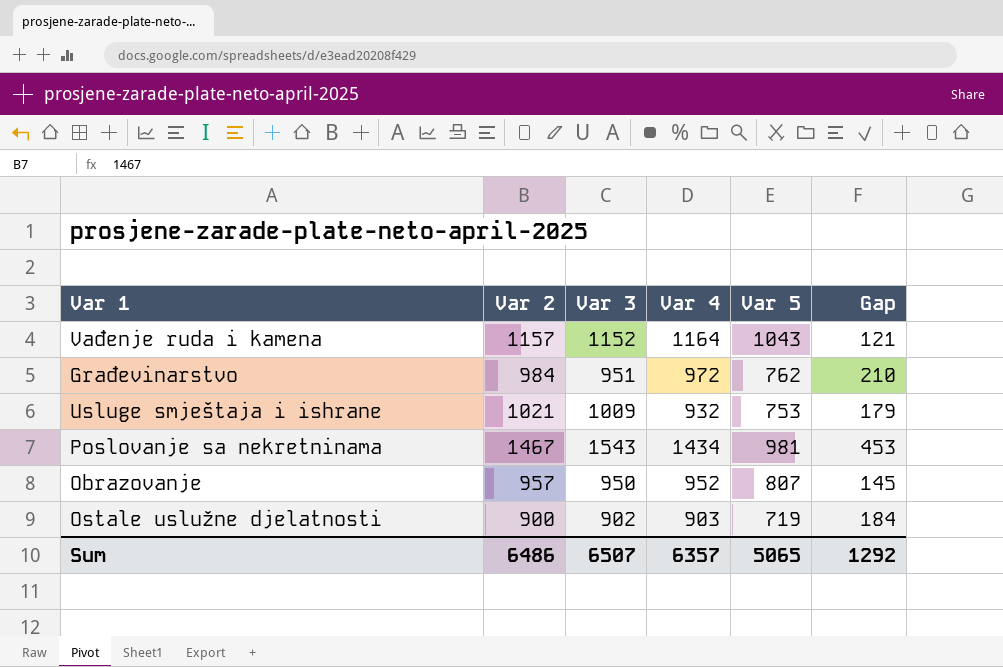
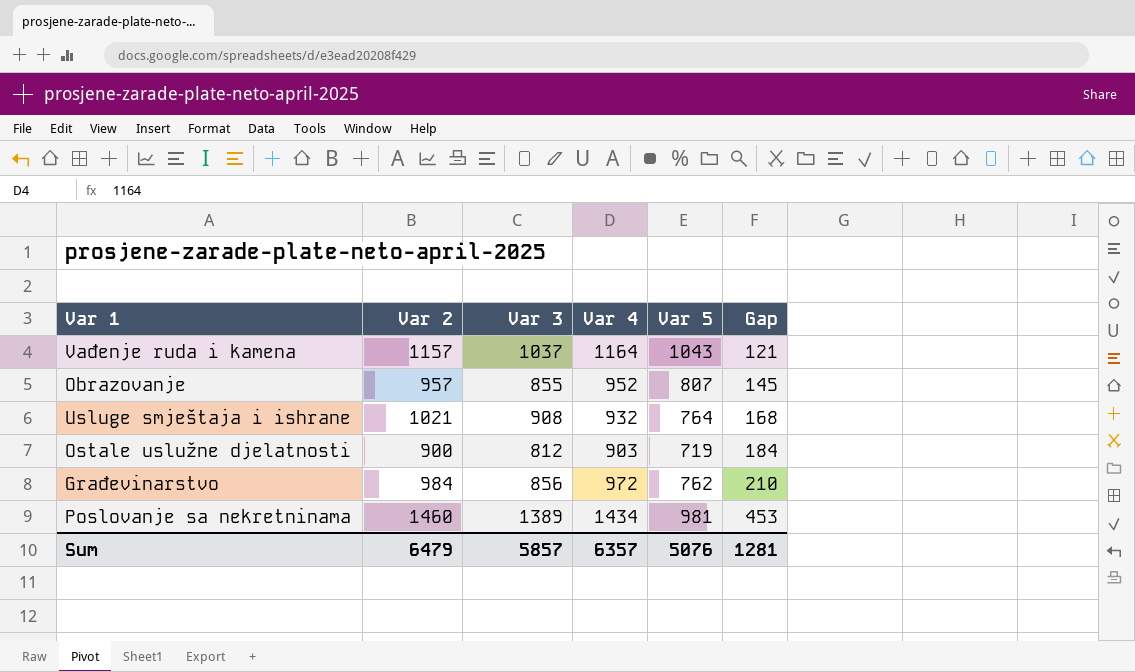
row order: none -> Gap ascending
Vađenje ruda i kamena | Var 3: 1152 -> 1037
Obrazovanje | Var 3: 950 -> 855
Usluge smještaja i ishrane | Var 3: 1009 -> 908
Usluge smještaja i ishrane | Var 5: 753 -> 764
Usluge smještaja i ishrane | Gap: 179 -> 168
Ostale uslužne djelatnosti | Var 3: 902 -> 812
Građevinarstvo | Var 3: 951 -> 856
Poslovanje sa nekretninama | Var 2: 1467 -> 1460
Poslovanje sa nekretninama | Var 3: 1543 -> 1389
Sum | Var 2: 6486 -> 6479
Sum | Var 3: 6507 -> 5857
Sum | Var 5: 5065 -> 5076
Sum | Gap: 1292 -> 1281

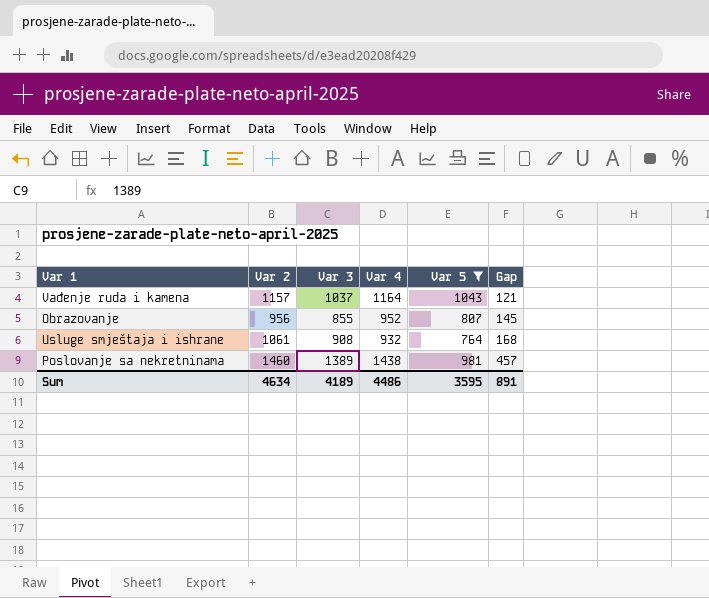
filter: none -> Var 5 >= 764
Obrazovanje | Var 2: 957 -> 956
Usluge smještaja i ishrane | Var 2: 1021 -> 1061
Poslovanje sa nekretninama | Var 4: 1434 -> 1438
Poslovanje sa nekretninama | Gap: 453 -> 457
Sum | Var 2: 6479 -> 4634
Sum | Var 3: 5857 -> 4189
Sum | Var 4: 6357 -> 4486
Sum | Var 5: 5076 -> 3595
Sum | Gap: 1281 -> 891

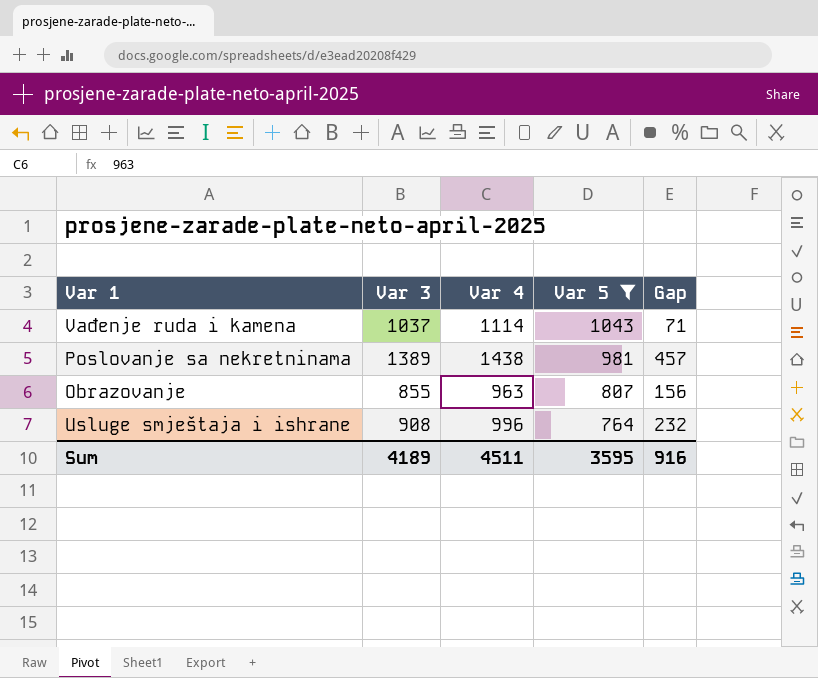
row order: Gap ascending -> Var 5 descending
column Var 2 | position: 2 -> none
Vađenje ruda i kamena | Var 4: 1164 -> 1114
Vađenje ruda i kamena | Gap: 121 -> 71
Obrazovanje | Var 4: 952 -> 963
Obrazovanje | Gap: 145 -> 156
Usluge smještaja i ishrane | Var 4: 932 -> 996
Usluge smještaja i ishrane | Gap: 168 -> 232
Sum | Var 4: 4486 -> 4511
Sum | Gap: 891 -> 916

